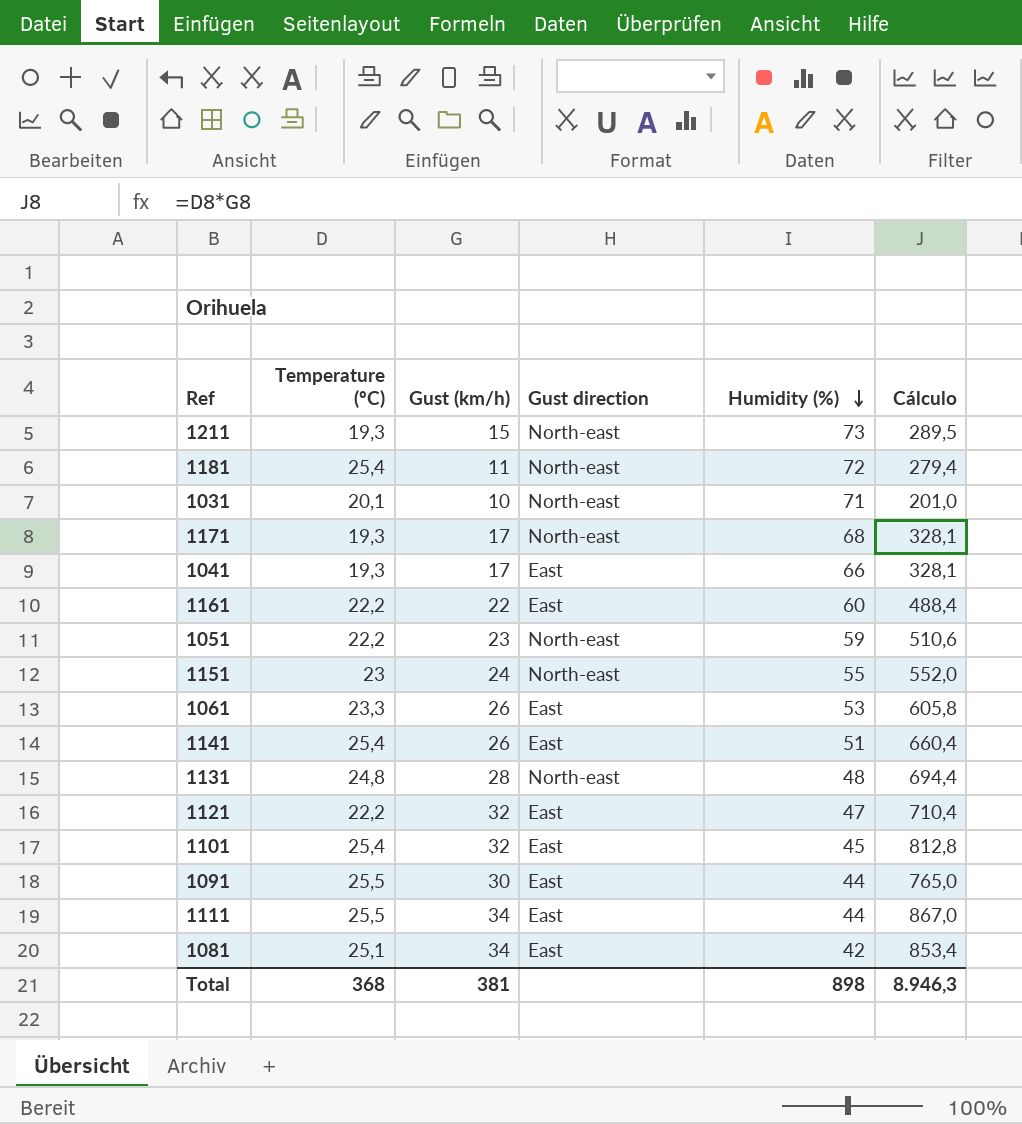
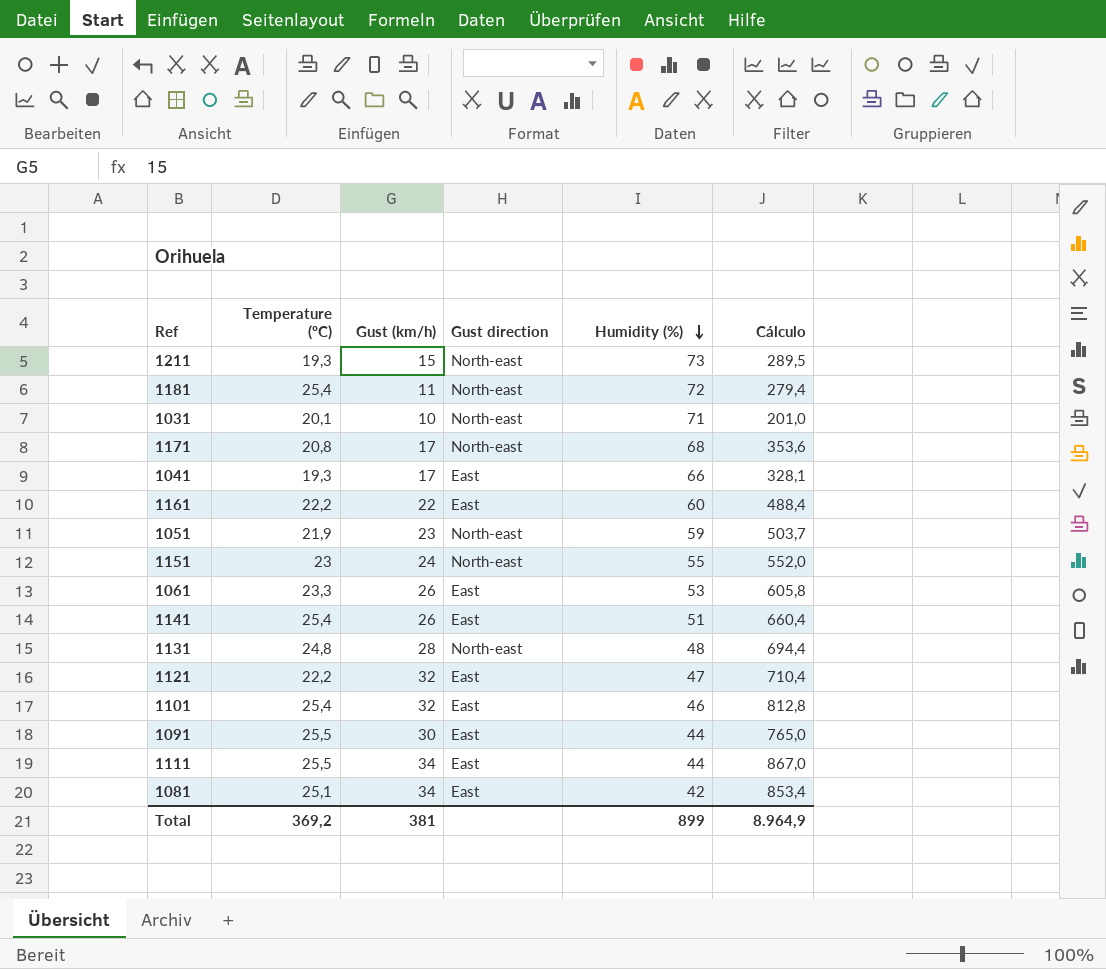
1171 | Temperature (ºC): 19,3 -> 20,8
1171 | Cálculo: 328,1 -> 353,6
1051 | Temperature (ºC): 22,2 -> 21,9
1051 | Cálculo: 510,6 -> 503,7
1101 | Humidity (%): 45 -> 46
Total | Temperature (ºC): 368 -> 369,2
Total | Humidity (%): 898 -> 899
Total | Cálculo: 8.946,3 -> 8.964,9

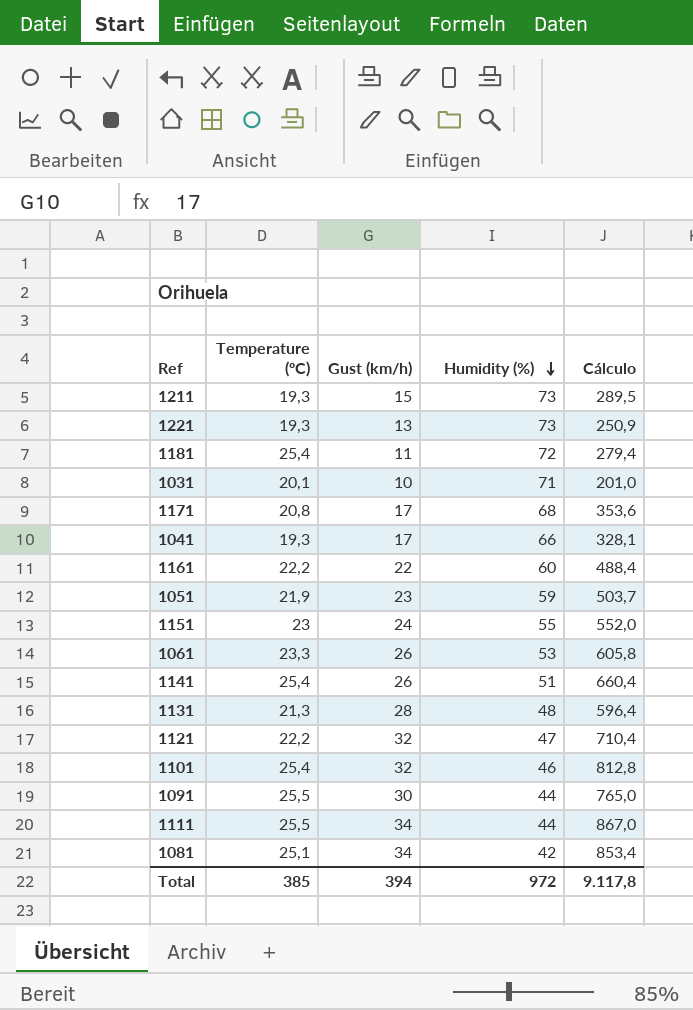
column Gust direction | position: 4 -> none
row 1221: none -> 19,3 | 13 | 73 | 250,9
1131 | Temperature (ºC): 24,8 -> 21,3
1131 | Cálculo: 694,4 -> 596,4
Total | Temperature (ºC): 369,2 -> 385
Total | Gust (km/h): 381 -> 394
Total | Humidity (%): 899 -> 972
Total | Cálculo: 8.964,9 -> 9.117,8

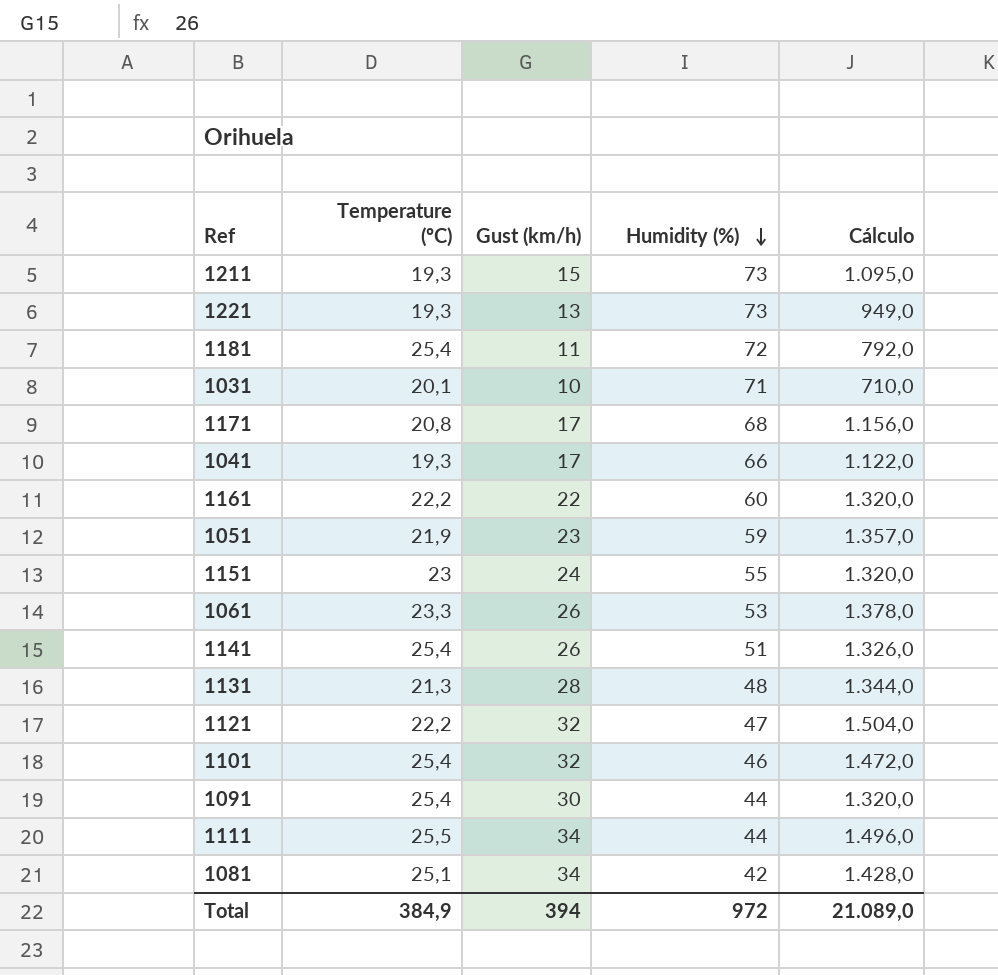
column Cálculo | formula: [Temperature (ºC)] * [Gust (km/h)] -> [Gust (km/h)] * [Humidity (%)]
1091 | Temperature (ºC): 25,5 -> 25,4
Total | Temperature (ºC): 385 -> 384,9
Total | Cálculo: 9.117,8 -> 21.089,0

